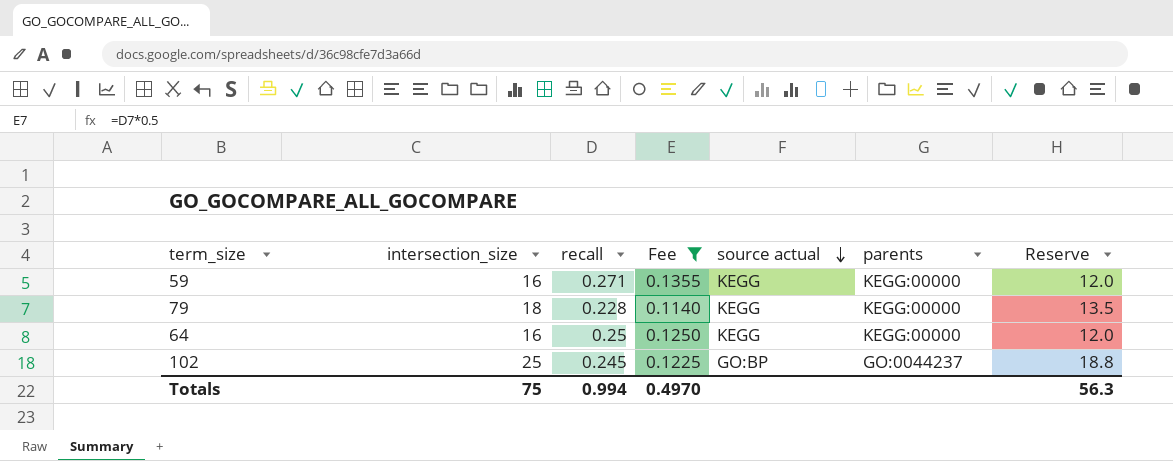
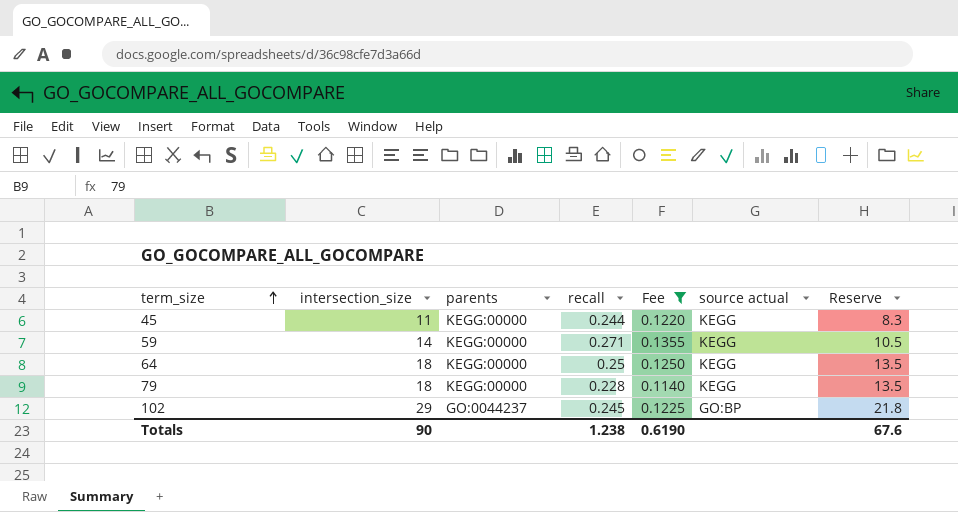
row order: source actual descending -> term_size ascending
column parents | position: 6 -> 3
row 45: none -> 11 | KEGG:00000 | 0.244 | 0.1220 | KEGG | 8.3
59 | intersection_size: 16 -> 14
59 | Reserve: 12.0 -> 10.5
64 | intersection_size: 16 -> 18
64 | Reserve: 12.0 -> 13.5
102 | intersection_size: 25 -> 29
102 | Reserve: 18.8 -> 21.8
Totals | intersection_size: 75 -> 90
Totals | recall: 0.994 -> 1.238
Totals | Fee: 0.4970 -> 0.6190
Totals | Reserve: 56.3 -> 67.6

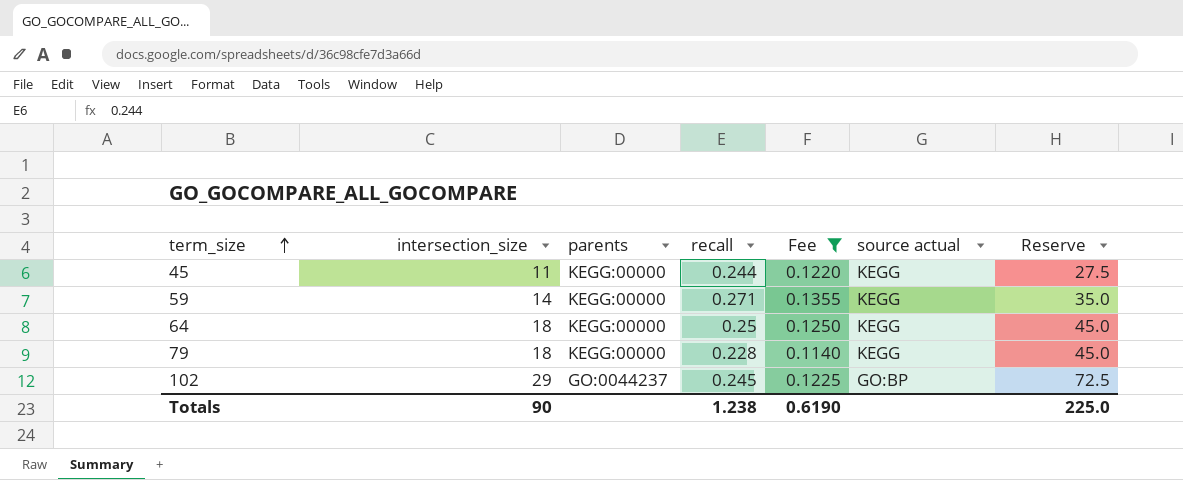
column Reserve | formula: [intersection_size] * 0.75 -> [intersection_size] * 2.5
Totals | Reserve: 67.6 -> 225.0

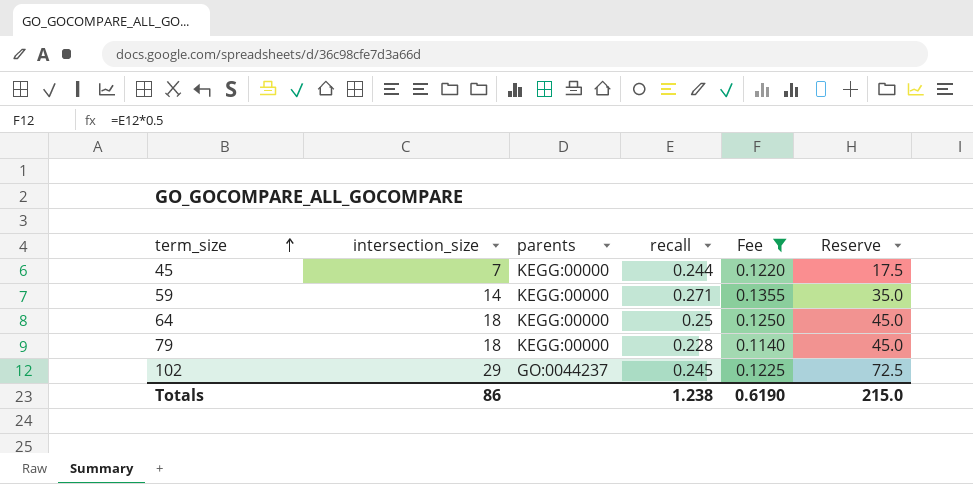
column source actual | position: 6 -> none
45 | intersection_size: 11 -> 7
45 | Reserve: 27.5 -> 17.5
Totals | intersection_size: 90 -> 86
Totals | Reserve: 225.0 -> 215.0

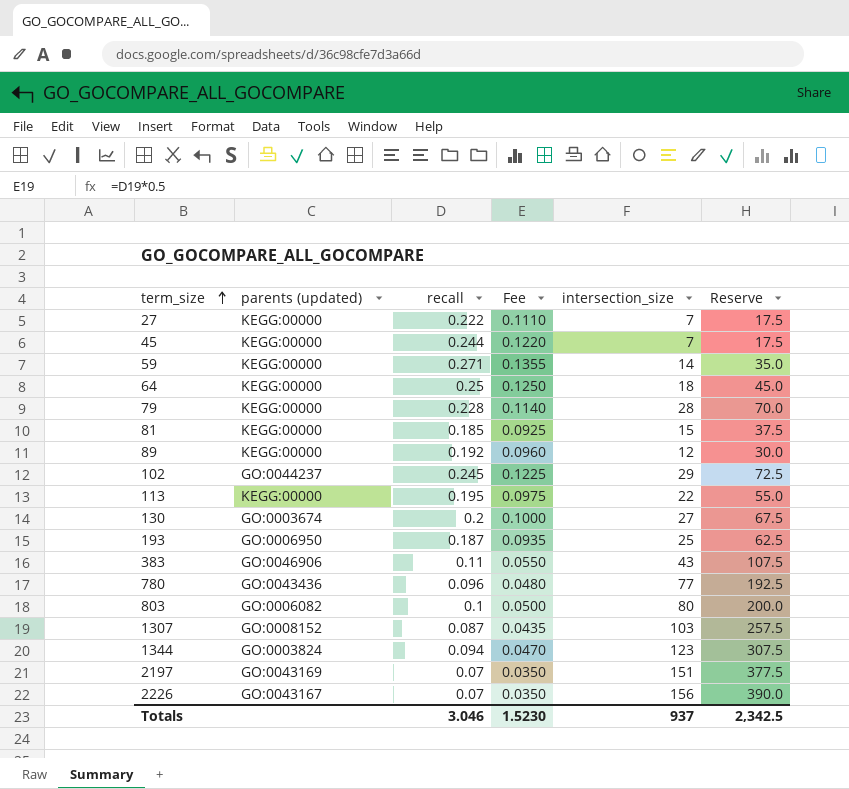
filter: Fee >= 0.1140 -> none
column name: parents -> parents (updated)
column intersection_size | position: 2 -> 5
79 | intersection_size: 18 -> 28
79 | Reserve: 45.0 -> 70.0
Totals | recall: 1.238 -> 3.046
Totals | Fee: 0.6190 -> 1.5230
Totals | intersection_size: 86 -> 937
Totals | Reserve: 215.0 -> 2,342.5

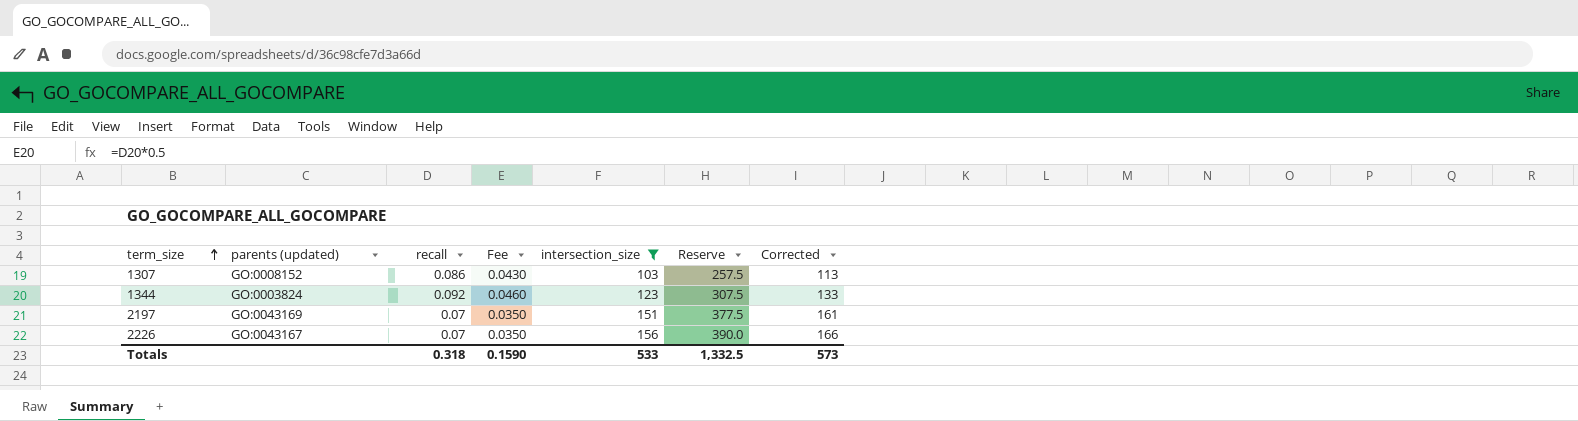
filter: none -> intersection_size >= 103
column Corrected | formula: none -> [intersection_size] + 10
1307 | recall: 0.087 -> 0.086
1307 | Fee: 0.0435 -> 0.0430
1344 | recall: 0.094 -> 0.092
1344 | Fee: 0.0470 -> 0.0460
Totals | recall: 3.046 -> 0.318
Totals | Fee: 1.5230 -> 0.1590
Totals | intersection_size: 937 -> 533
Totals | Reserve: 2,342.5 -> 1,332.5

